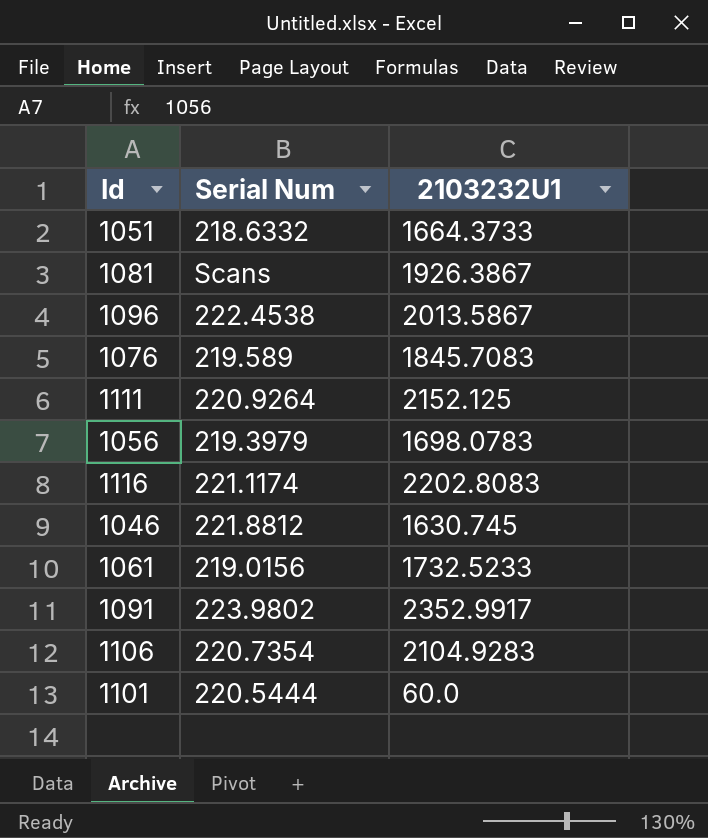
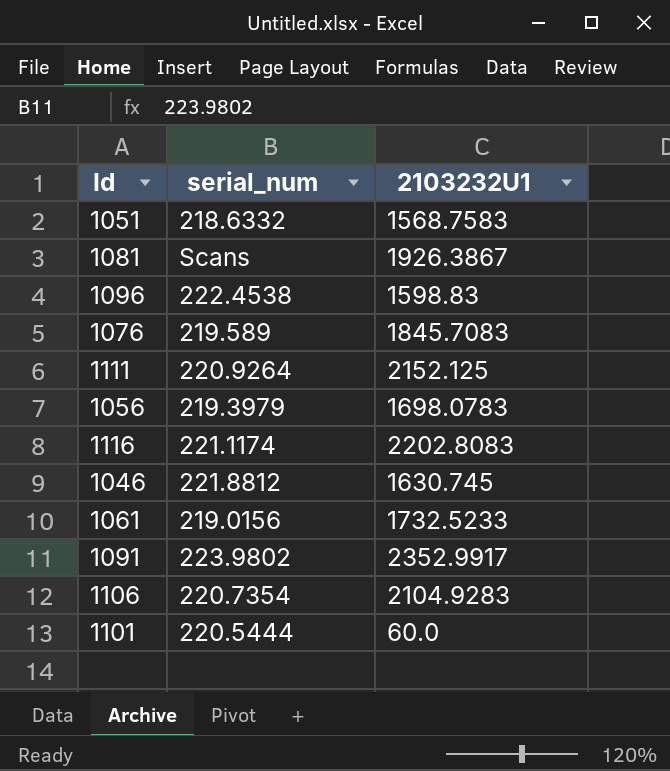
column name: Serial Num -> serial_num
1051 | 2103232U1: 1664.3733 -> 1568.7583
1096 | 2103232U1: 2013.5867 -> 1598.83

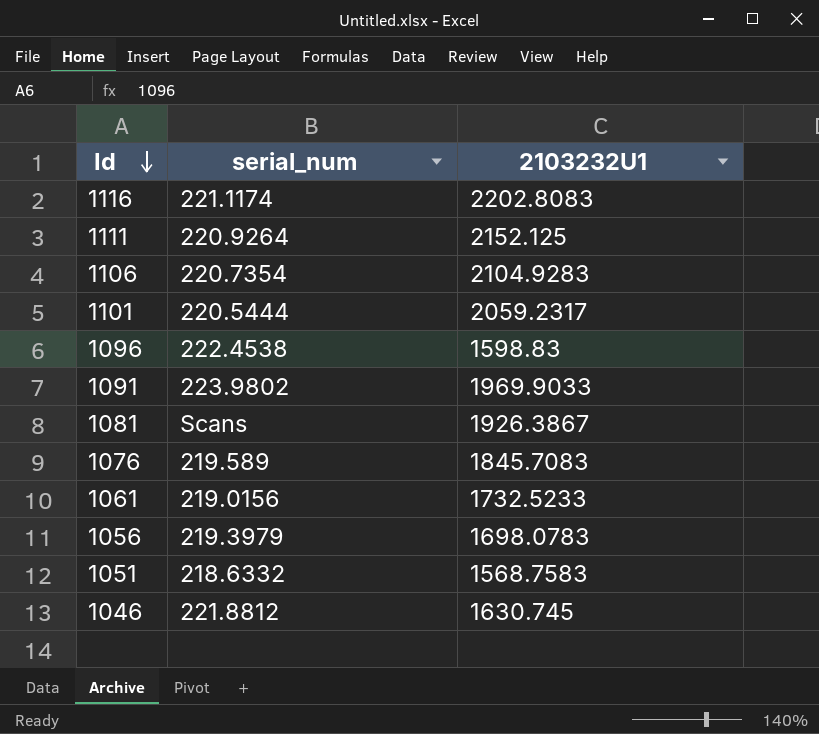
row order: none -> Id descending
1101 | 2103232U1: 60.0 -> 2059.2317
1091 | 2103232U1: 2352.9917 -> 1969.9033

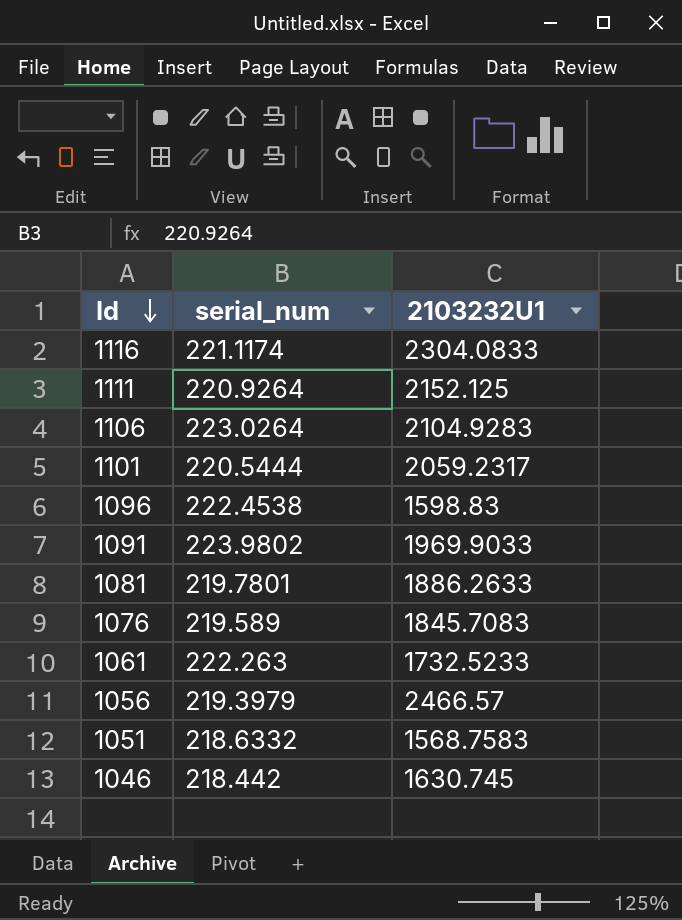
1116 | 2103232U1: 2202.8083 -> 2304.0833
1106 | serial_num: 220.7354 -> 223.0264
1081 | serial_num: Scans -> 219.7801
1081 | 2103232U1: 1926.3867 -> 1886.2633
1061 | serial_num: 219.0156 -> 222.263
1056 | 2103232U1: 1698.0783 -> 2466.57
1046 | serial_num: 221.8812 -> 218.442

